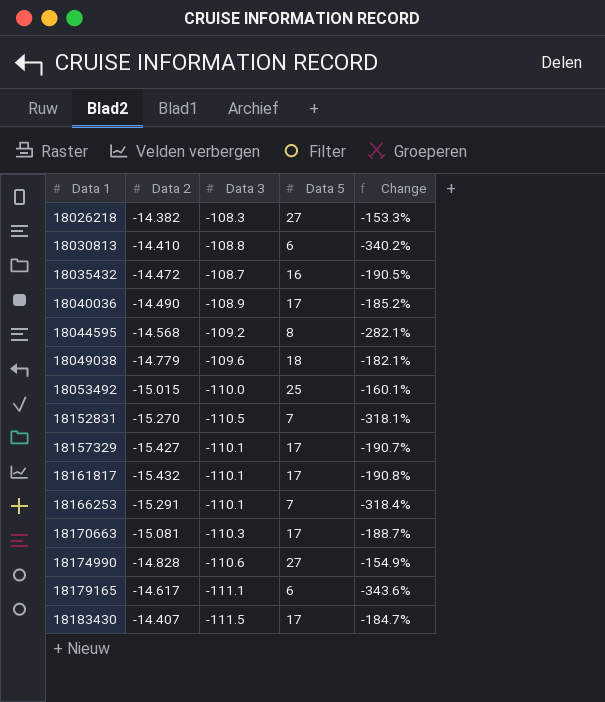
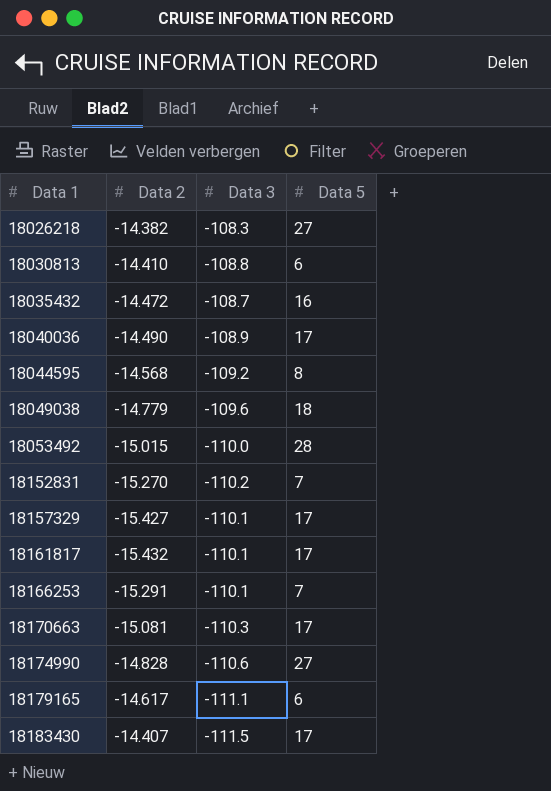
column Change | formula: ([Data 2] - [Data 5]) / [Data 5] -> none
18053492 | Data 5: 25 -> 28
18152831 | Data 3: -110.5 -> -110.2

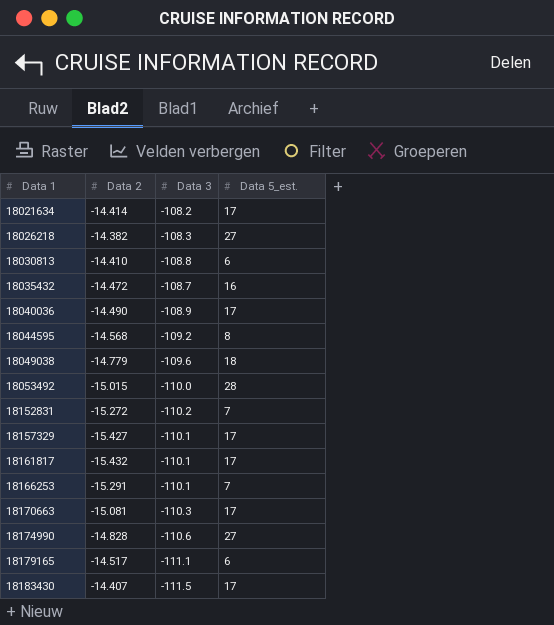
column name: Data 5 -> Data 5_est.
row 18021634: none -> -14.414 | -108.2 | 17
18152831 | Data 2: -15.270 -> -15.272
18179165 | Data 2: -14.617 -> -14.517

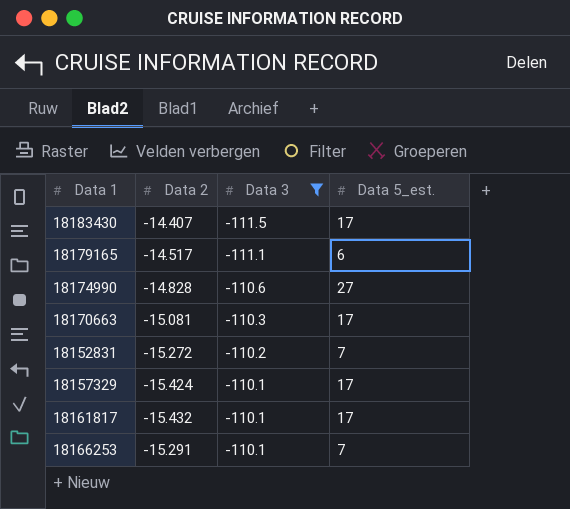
filter: none -> Data 3 <= -110.1
row order: Data 1 ascending -> Data 3 ascending
18157329 | Data 2: -15.427 -> -15.424

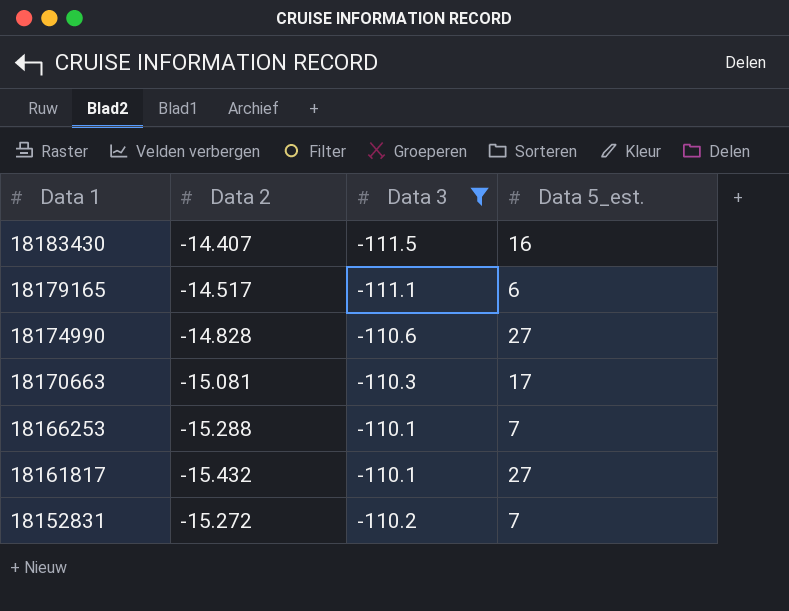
row order: Data 3 ascending -> Data 1 descending
row 18157329: -15.424 | -110.1 | 17 -> none
18183430 | Data 5_est.: 17 -> 16
18166253 | Data 2: -15.291 -> -15.288
18161817 | Data 5_est.: 17 -> 27

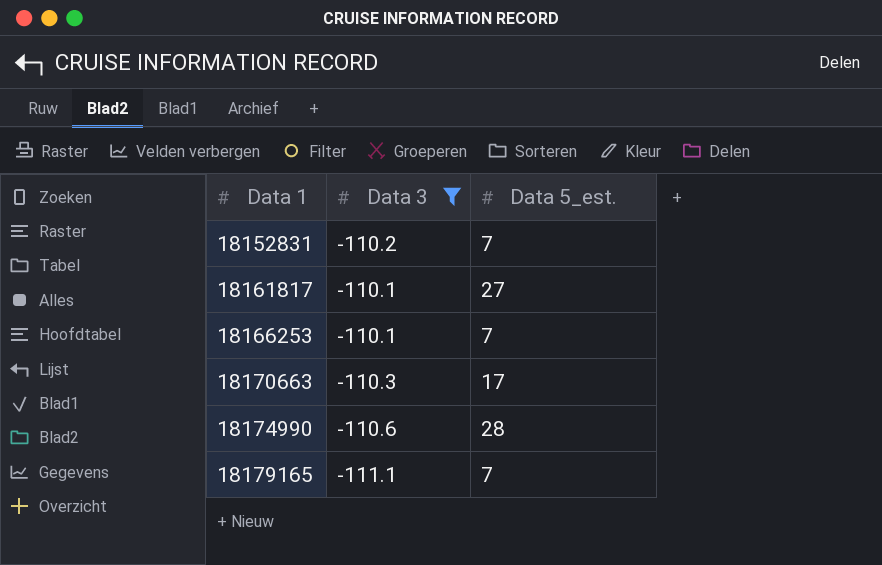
row order: Data 1 descending -> Data 1 ascending
column Data 2 | position: 2 -> none
row 18183430: -14.407 | -111.5 | 16 -> none
18174990 | Data 5_est.: 27 -> 28
18179165 | Data 5_est.: 6 -> 7

